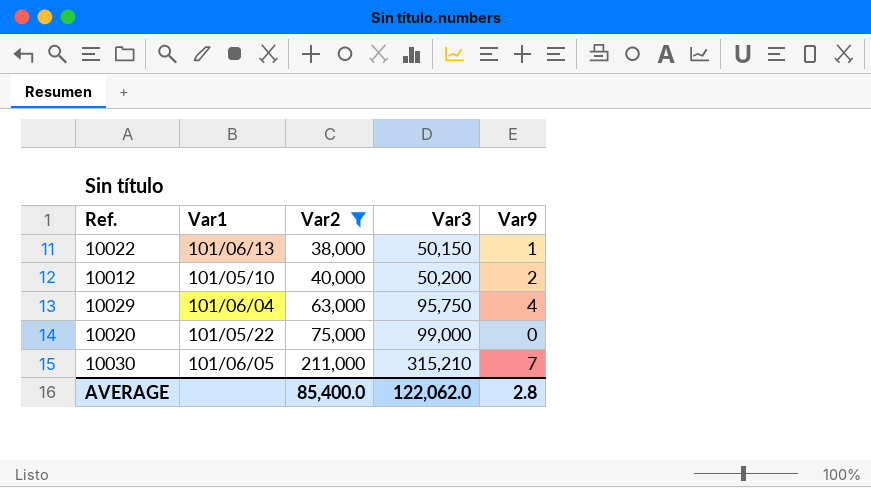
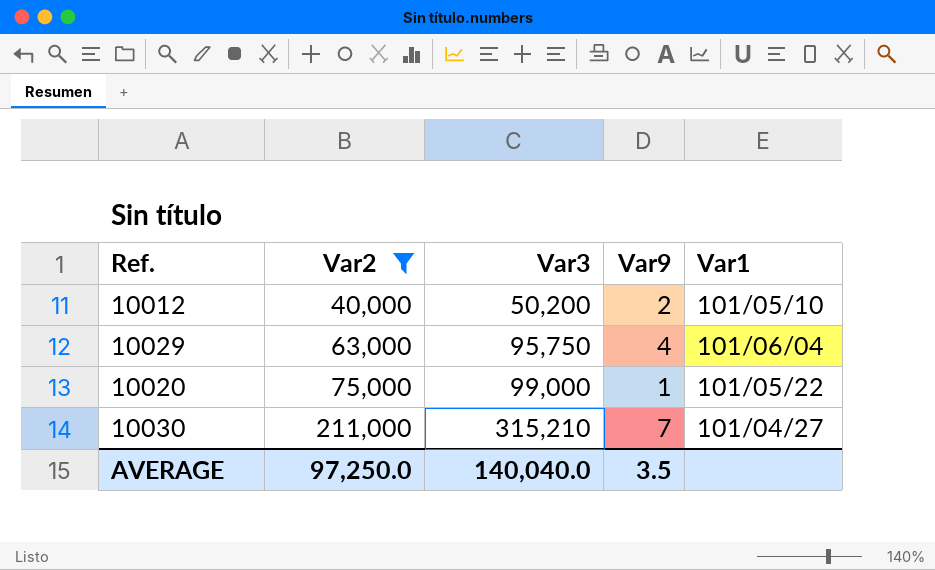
column Var1 | position: 2 -> 5
row 10022: 101/06/13 | 38,000 | 50,150 | 1 -> none
10020 | Var9: 0 -> 1
10030 | Var1: 101/06/05 -> 101/04/27
AVERAGE | Var2: 85,400.0 -> 97,250.0
AVERAGE | Var3: 122,062.0 -> 140,040.0
AVERAGE | Var9: 2.8 -> 3.5

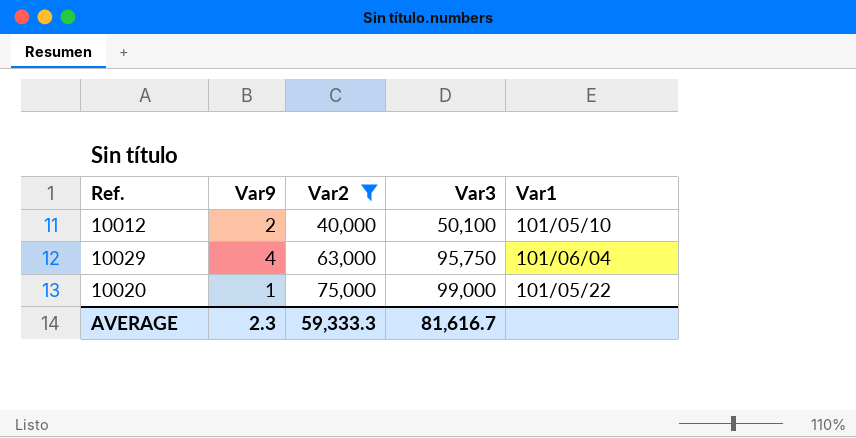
column Var9 | position: 4 -> 2
row 10030: 211,000 | 315,210 | 7 | 101/04/27 -> none
10012 | Var3: 50,200 -> 50,100
AVERAGE | Var9: 3.5 -> 2.3
AVERAGE | Var2: 97,250.0 -> 59,333.3
AVERAGE | Var3: 140,040.0 -> 81,616.7

